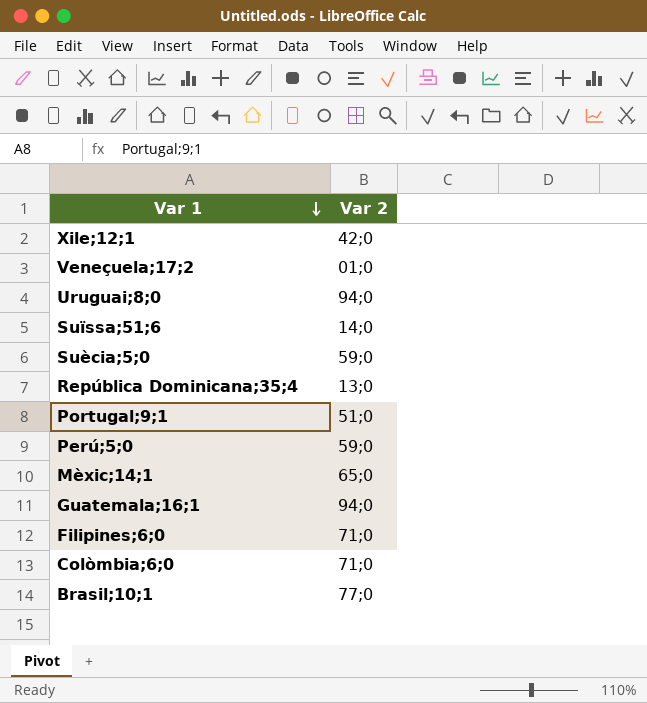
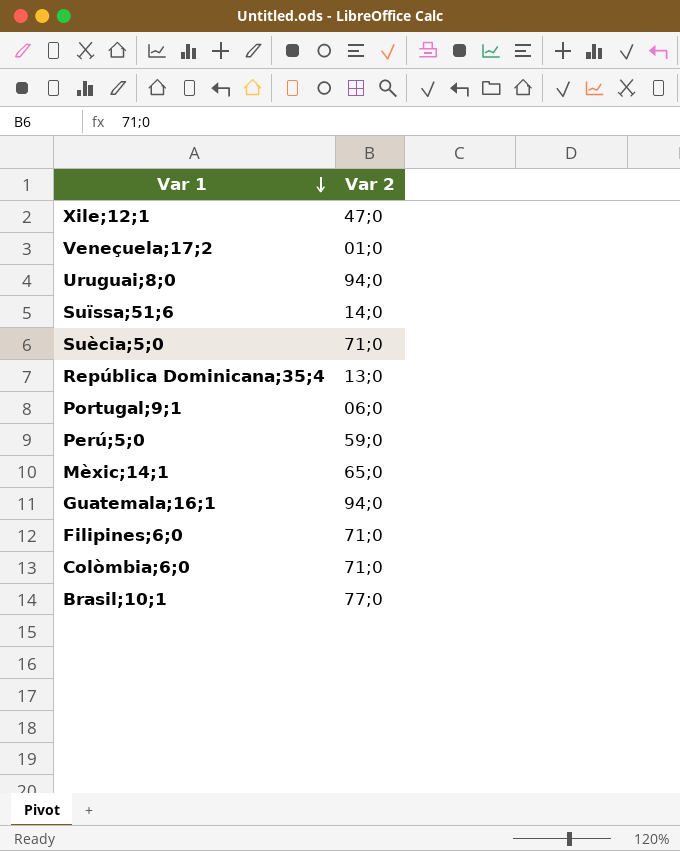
Xile;12;1 | Var 2: 42;0 -> 47;0
Suècia;5;0 | Var 2: 59;0 -> 71;0
Portugal;9;1 | Var 2: 51;0 -> 06;0

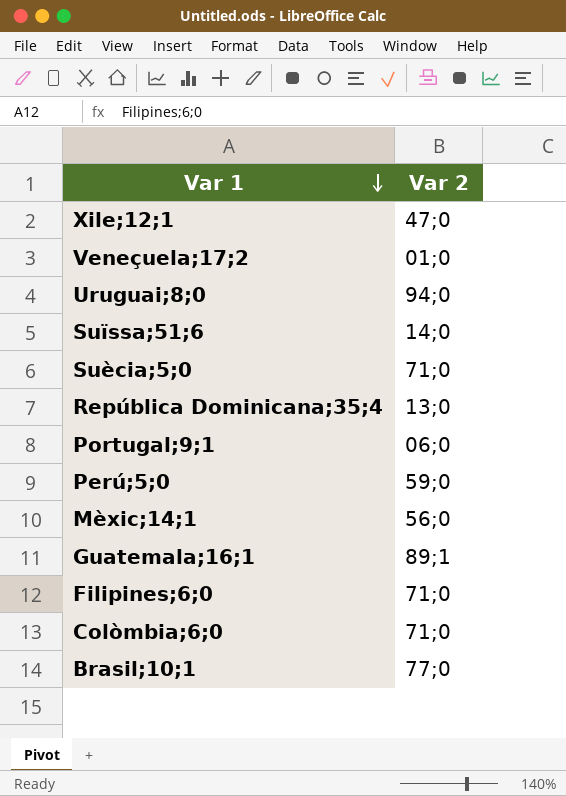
Mèxic;14;1 | Var 2: 65;0 -> 56;0
Guatemala;16;1 | Var 2: 94;0 -> 89;1

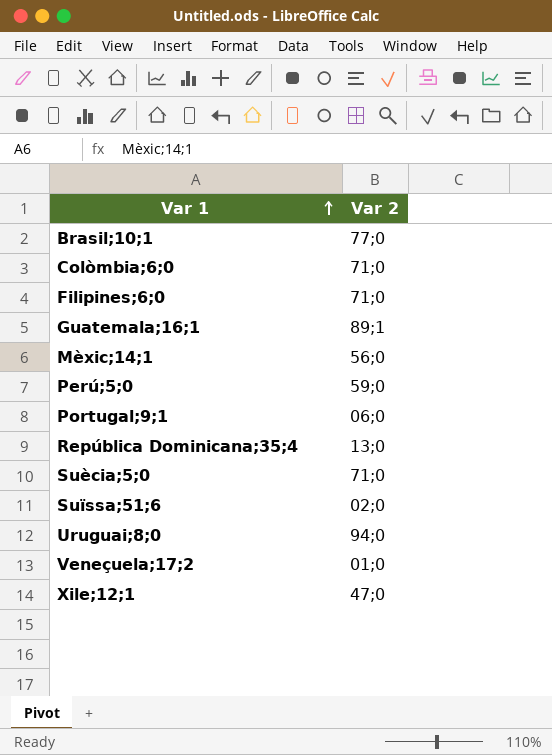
row order: Var 1 descending -> Var 1 ascending
Suïssa;51;6 | Var 2: 14;0 -> 02;0

